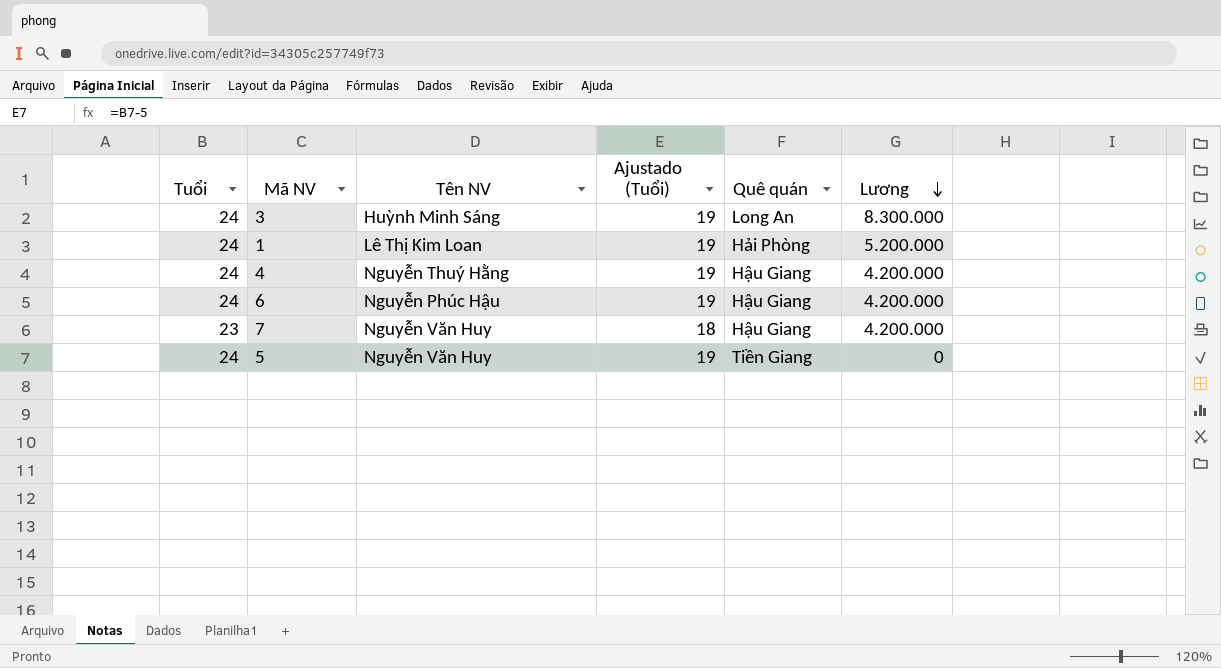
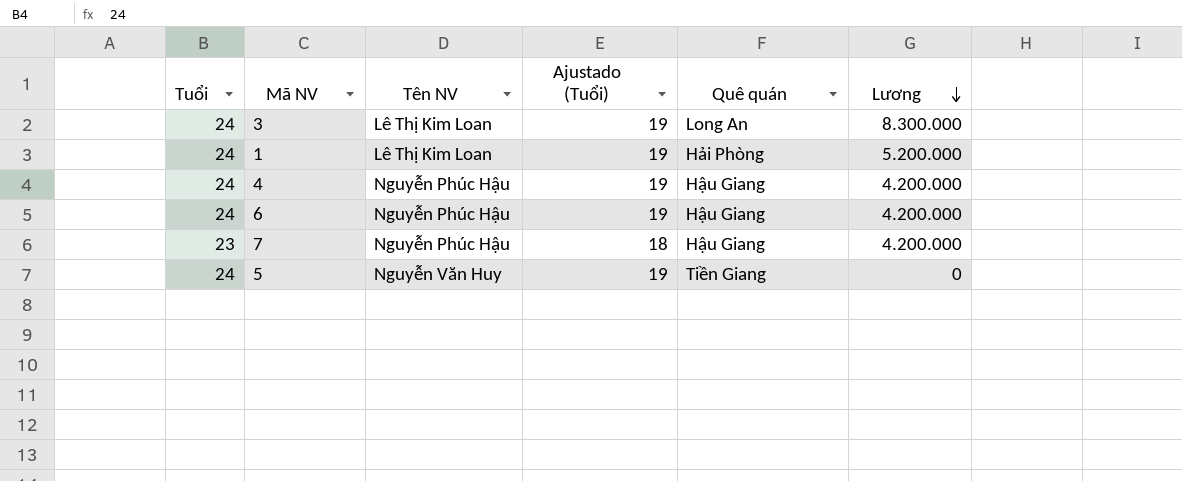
3 | Tên NV: Huỳnh Minh Sáng -> Lê Thị Kim Loan
4 | Tên NV: Nguyễn Thuý Hằng -> Nguyễn Phúc Hậu
7 | Tên NV: Nguyễn Văn Huy -> Nguyễn Phúc Hậu

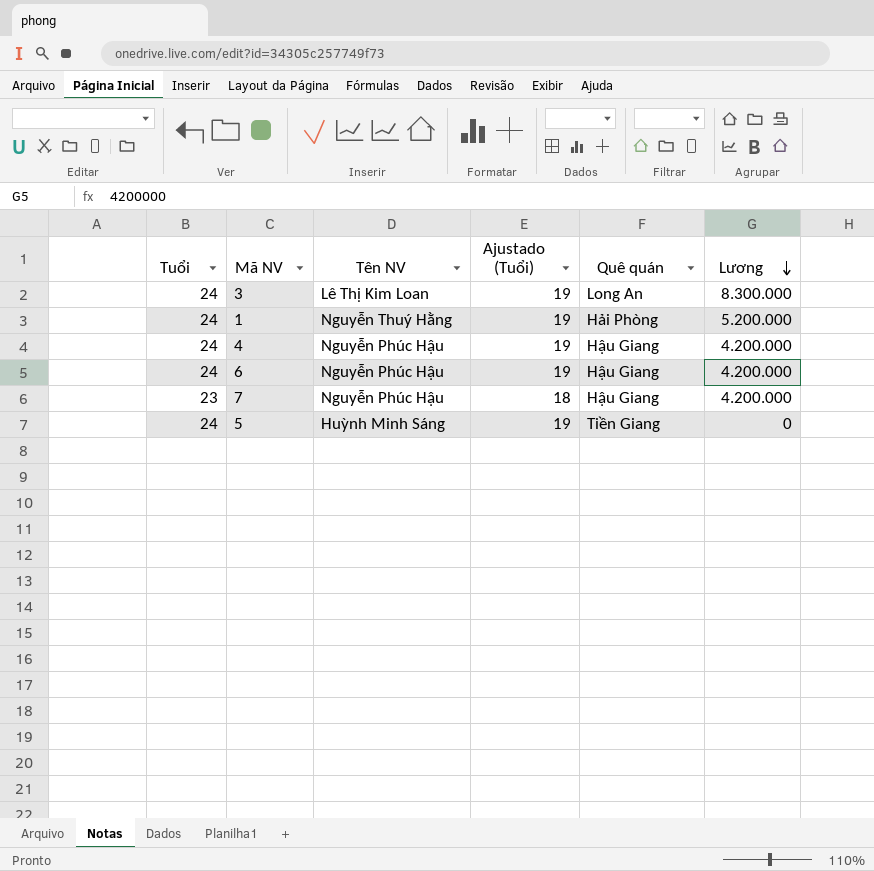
1 | Tên NV: Lê Thị Kim Loan -> Nguyễn Thuý Hằng
5 | Tên NV: Nguyễn Văn Huy -> Huỳnh Minh Sáng

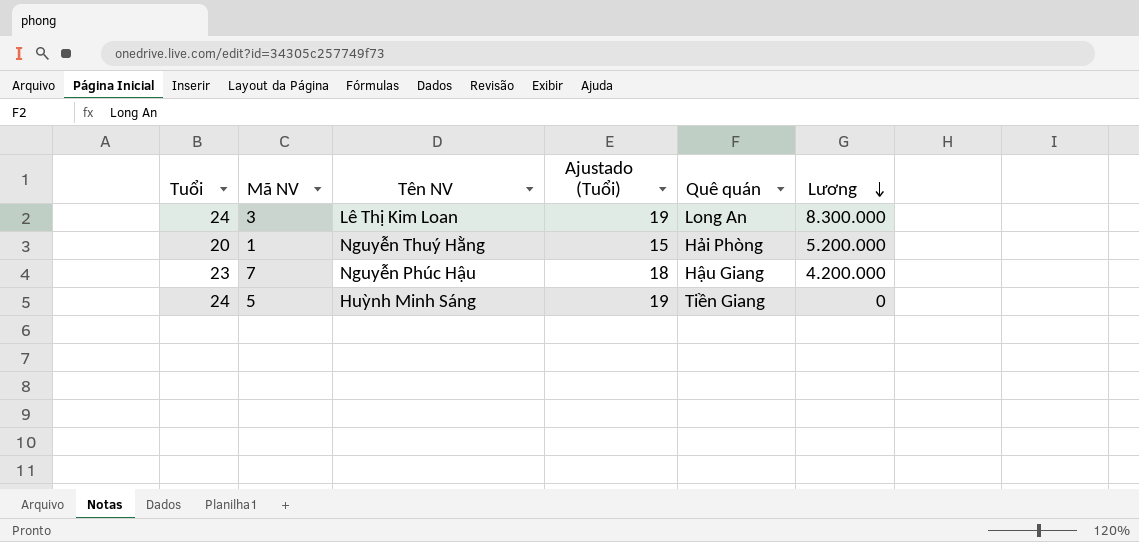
row 4: 24 | Nguyễn Phúc Hậu | 19 | Hậu Giang | 4.200.000 -> none
row 6: 24 | Nguyễn Phúc Hậu | 19 | Hậu Giang | 4.200.000 -> none
1 | Tuổi: 24 -> 20
1 | Ajustado (Tuổi): 19 -> 15

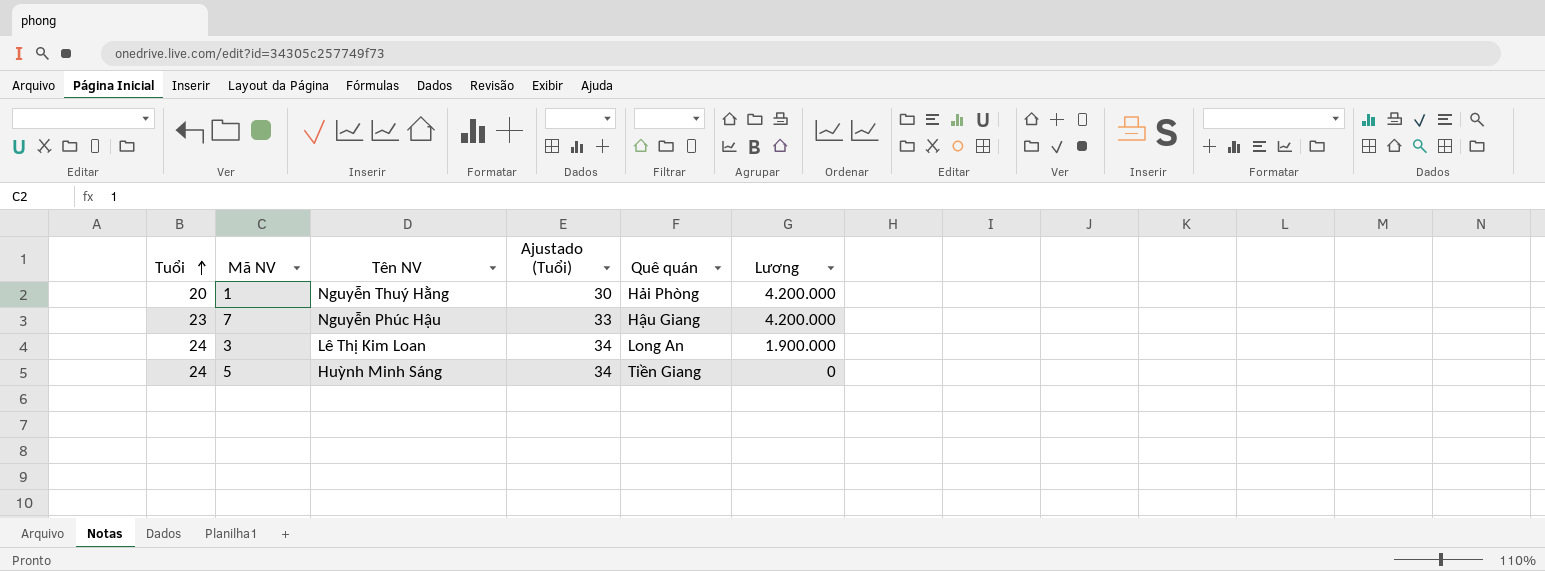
row order: Lương descending -> Tuổi ascending
column Ajustado (Tuổi) | formula: [Tuổi] - 5 -> [Tuổi] + 10
1 | Lương: 5.200.000 -> 4.200.000
3 | Lương: 8.300.000 -> 1.900.000

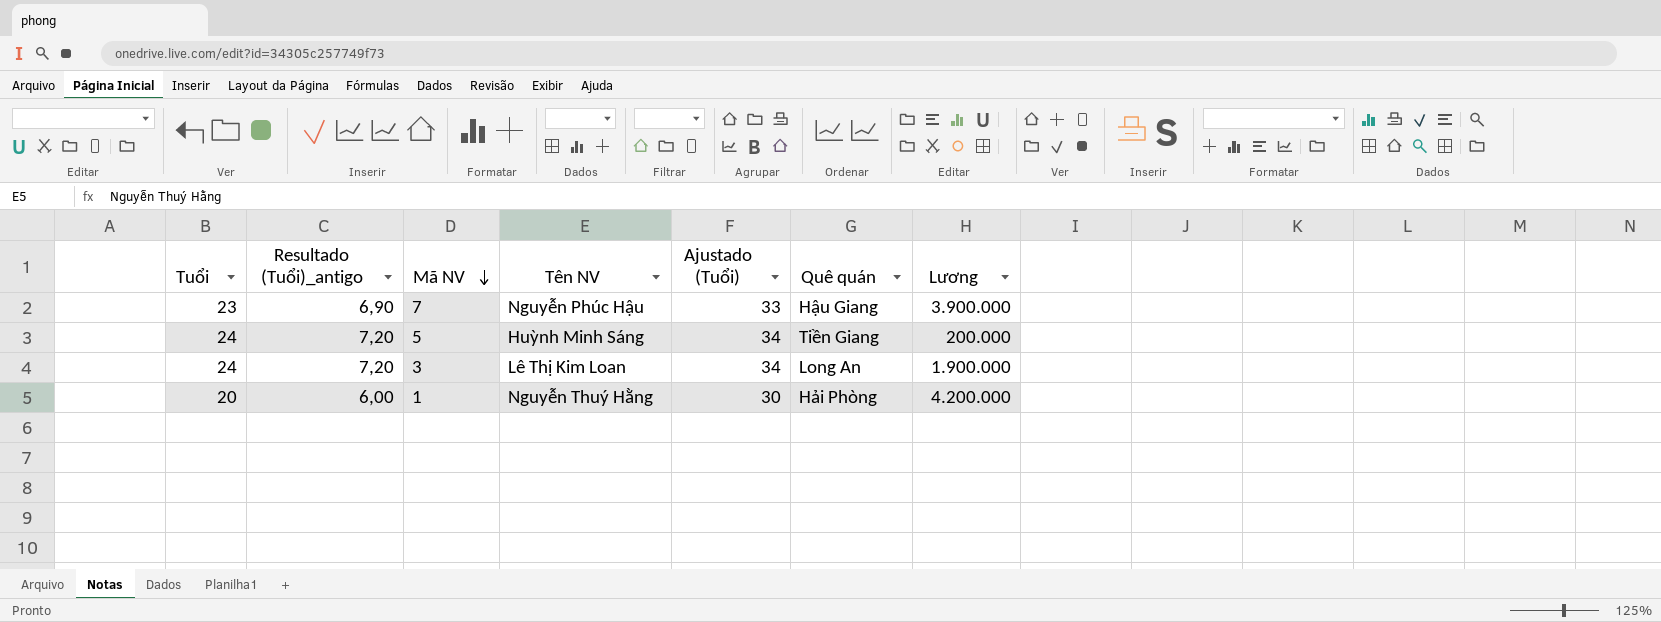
row order: Tuổi ascending -> Mã NV descending
column Resultado (Tuổi)_antigo | formula: none -> [Tuổi] * 0,3
7 | Lương: 4.200.000 -> 3.900.000
5 | Lương: 0 -> 200.000

